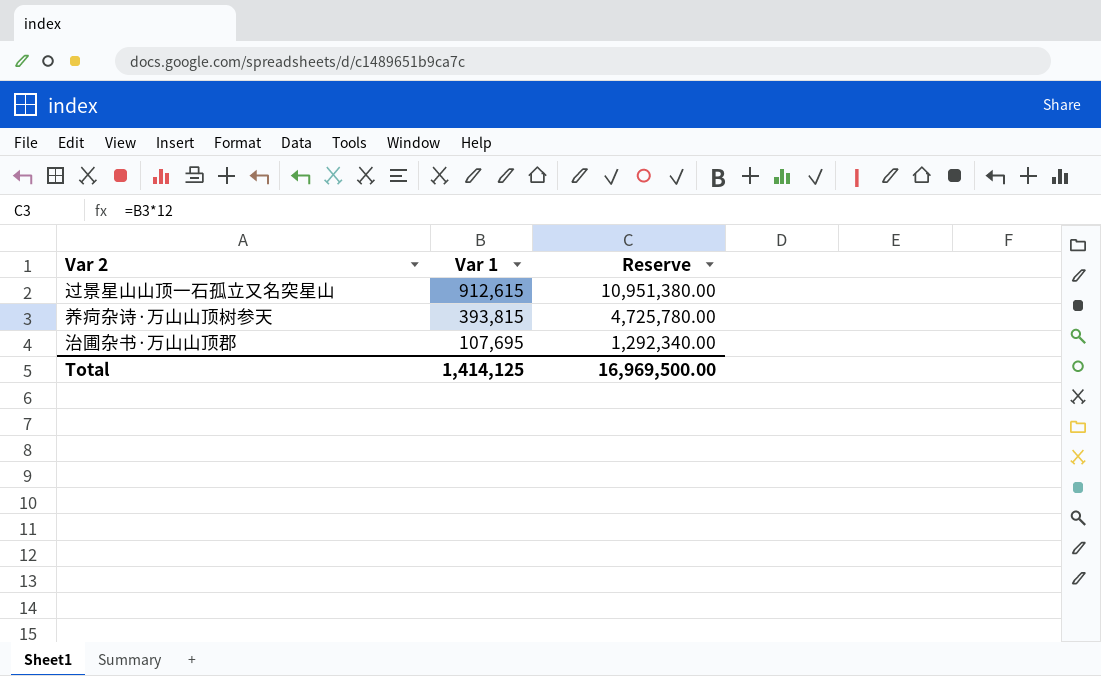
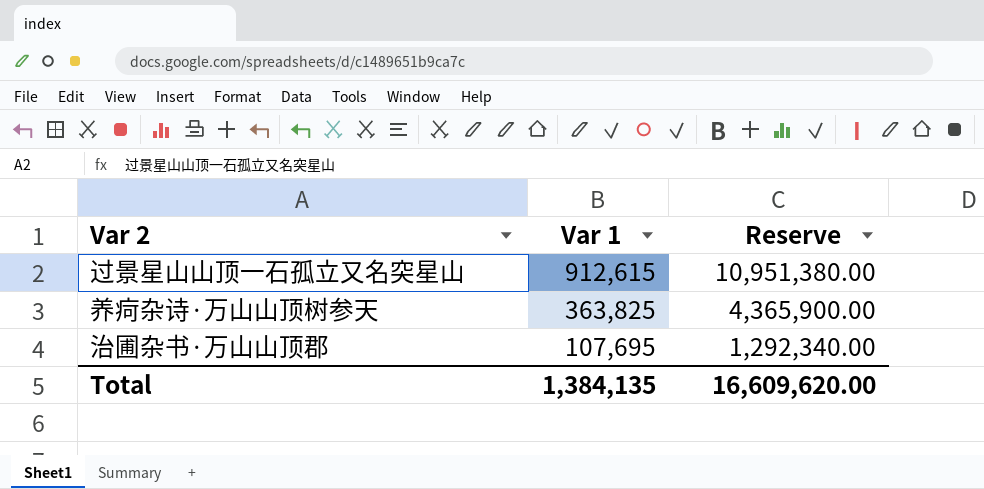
养疴杂诗·万山山顶树参天 | Var 1: 393,815 -> 363,825
养疴杂诗·万山山顶树参天 | Reserve: 4,725,780.00 -> 4,365,900.00
Total | Var 1: 1,414,125 -> 1,384,135
Total | Reserve: 16,969,500.00 -> 16,609,620.00

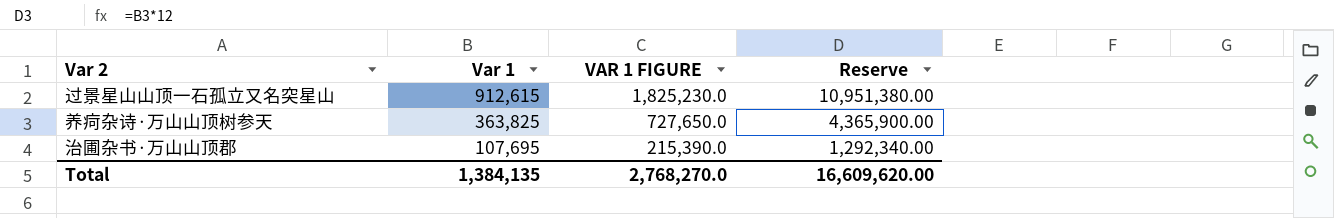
column VAR 1 FIGURE | formula: none -> [Var 1] * 2

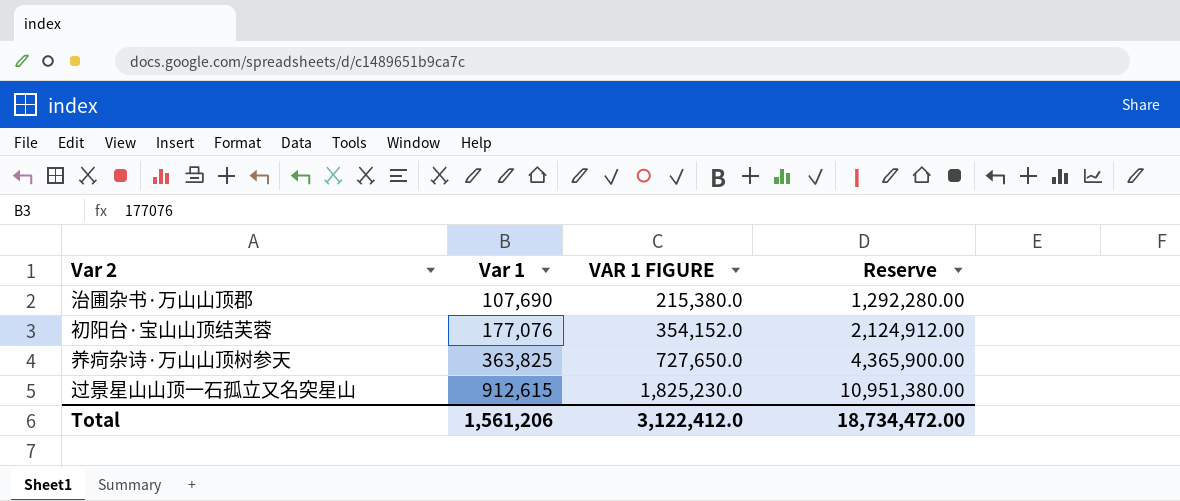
row order: Var 1 descending -> Var 1 ascending
治圃杂书·万山山顶郡 | Var 1: 107,695 -> 107,690
治圃杂书·万山山顶郡 | VAR 1 FIGURE: 215,390.0 -> 215,380.0
治圃杂书·万山山顶郡 | Reserve: 1,292,340.00 -> 1,292,280.00
row 初阳台·宝山山顶结芙蓉: none -> 177,076 | 354,152.0 | 2,124,912.00
Total | Var 1: 1,384,135 -> 1,561,206
Total | VAR 1 FIGURE: 2,768,270.0 -> 3,122,412.0
Total | Reserve: 16,609,620.00 -> 18,734,472.00

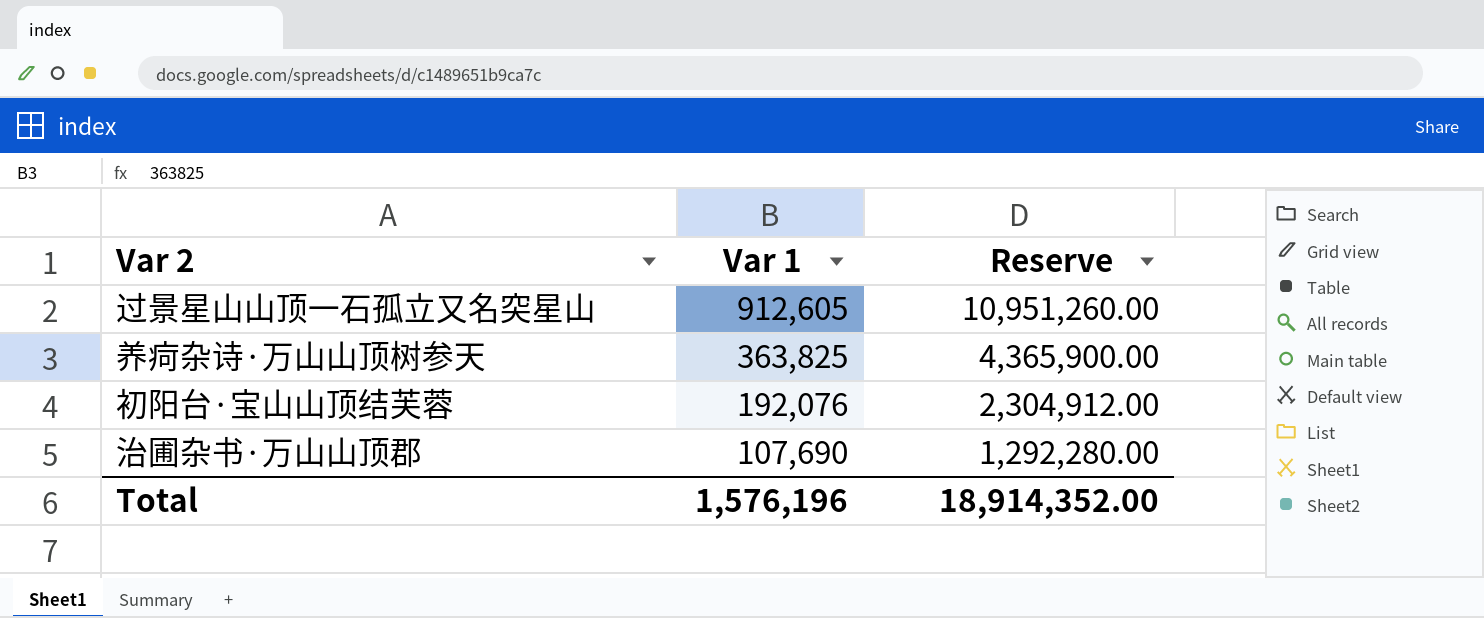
row order: Var 1 ascending -> Var 1 descending
column VAR 1 FIGURE | formula: [Var 1] * 2 -> none
过景星山山顶一石孤立又名突星山 | Var 1: 912,615 -> 912,605
过景星山山顶一石孤立又名突星山 | Reserve: 10,951,380.00 -> 10,951,260.00
初阳台·宝山山顶结芙蓉 | Var 1: 177,076 -> 192,076
初阳台·宝山山顶结芙蓉 | Reserve: 2,124,912.00 -> 2,304,912.00
Total | Var 1: 1,561,206 -> 1,576,196
Total | Reserve: 18,734,472.00 -> 18,914,352.00

